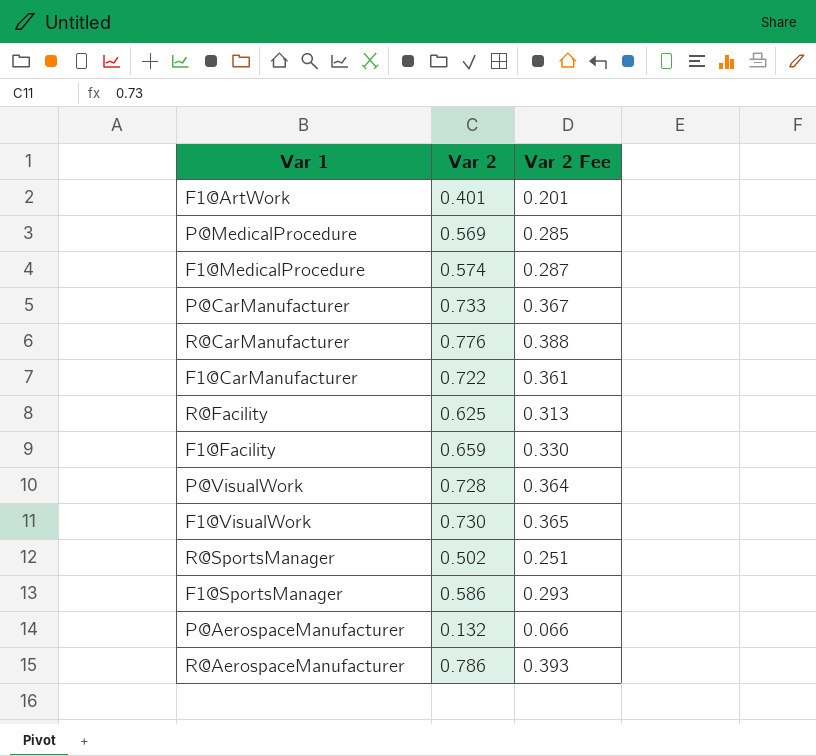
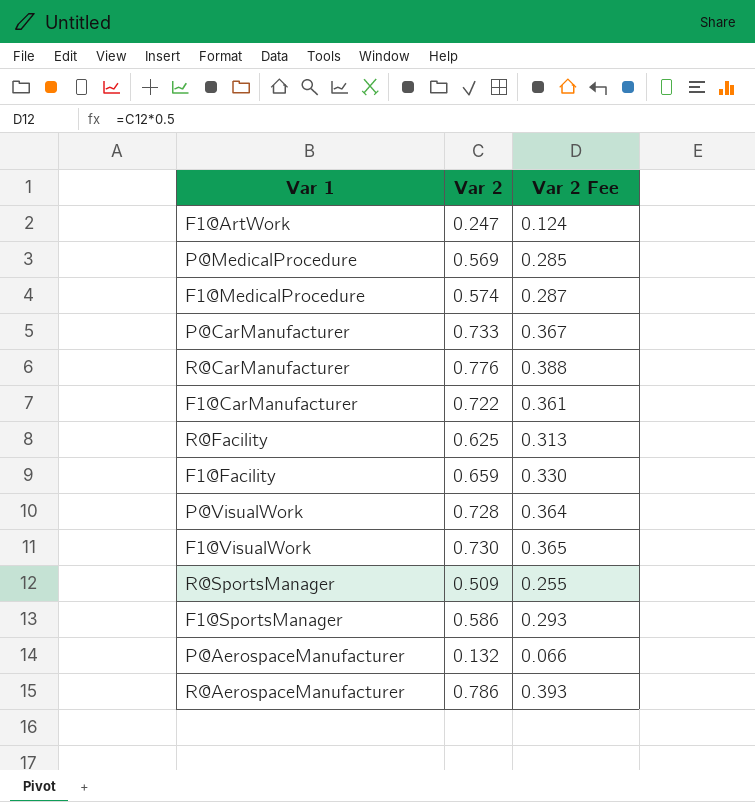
F1@ArtWork | Var 2: 0.401 -> 0.247
F1@ArtWork | Var 2 Fee: 0.201 -> 0.124
R@SportsManager | Var 2: 0.502 -> 0.509
R@SportsManager | Var 2 Fee: 0.251 -> 0.255

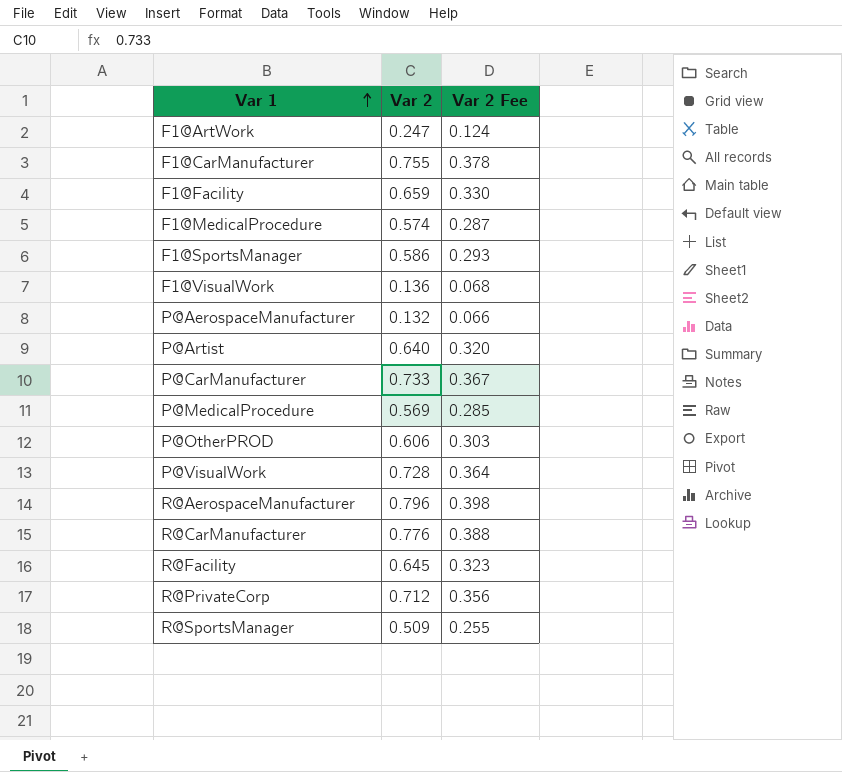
row order: none -> Var 1 ascending
F1@CarManufacturer | Var 2: 0.722 -> 0.755
F1@CarManufacturer | Var 2 Fee: 0.361 -> 0.378
F1@VisualWork | Var 2: 0.730 -> 0.136
F1@VisualWork | Var 2 Fee: 0.365 -> 0.068
row P@Artist: none -> 0.640 | 0.320
row P@OtherPROD: none -> 0.606 | 0.303
R@AerospaceManufacturer | Var 2: 0.786 -> 0.796
R@AerospaceManufacturer | Var 2 Fee: 0.393 -> 0.398
R@Facility | Var 2: 0.625 -> 0.645
R@Facility | Var 2 Fee: 0.313 -> 0.323
row R@PrivateCorp: none -> 0.712 | 0.356

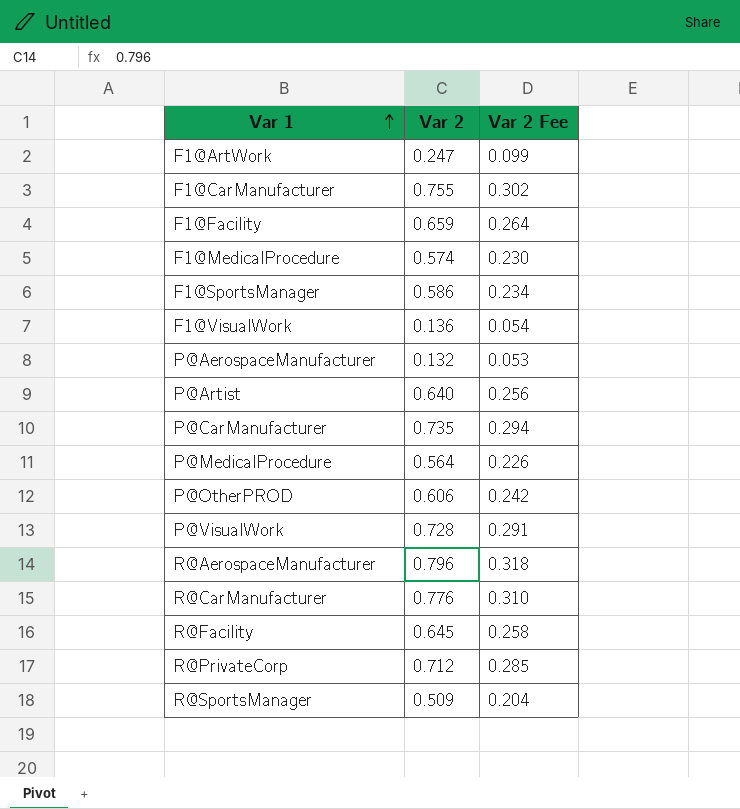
column Var 2 Fee | formula: [Var 2] * 0.5 -> [Var 2] * 0.4
P@CarManufacturer | Var 2: 0.733 -> 0.735
P@MedicalProcedure | Var 2: 0.569 -> 0.564

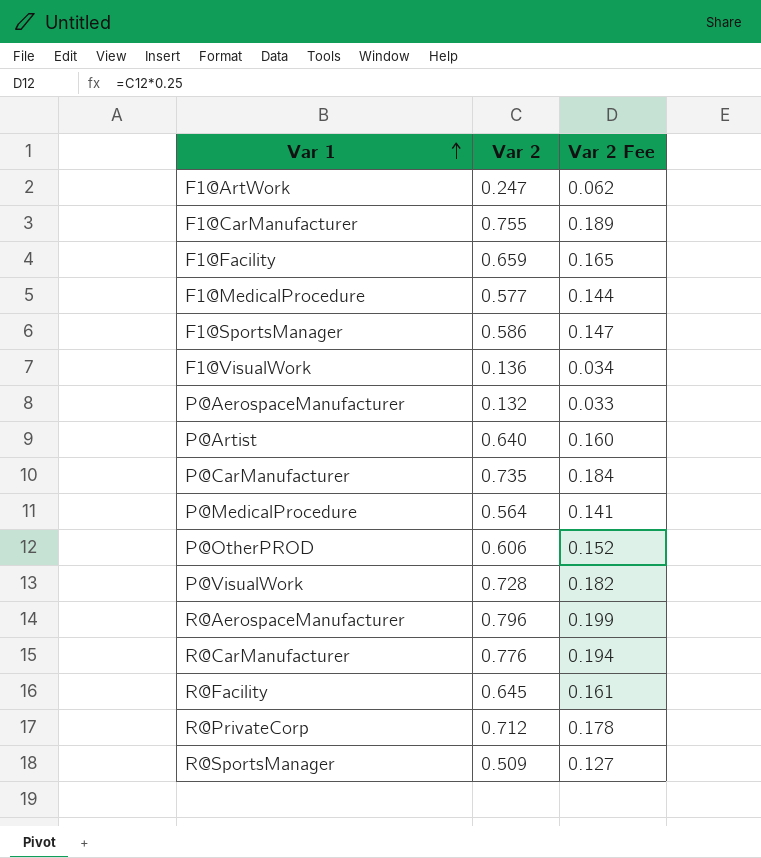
column Var 2 Fee | formula: [Var 2] * 0.4 -> [Var 2] * 0.25
F1@MedicalProcedure | Var 2: 0.574 -> 0.577

